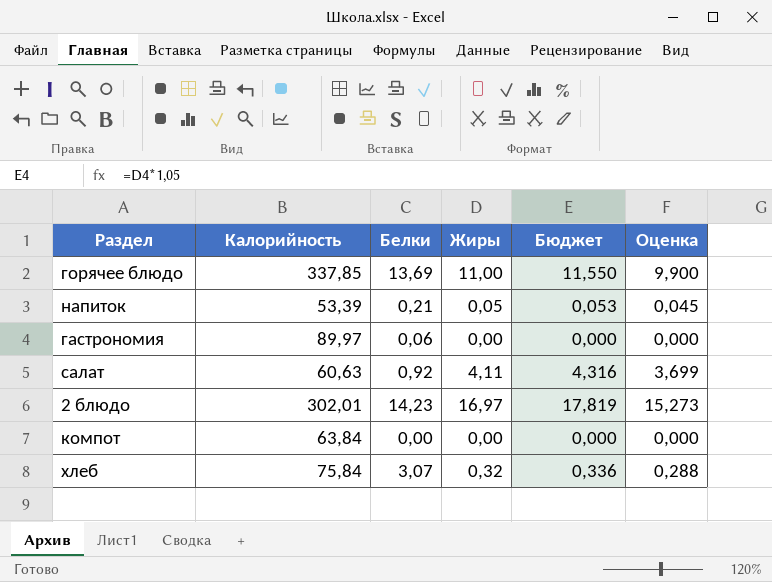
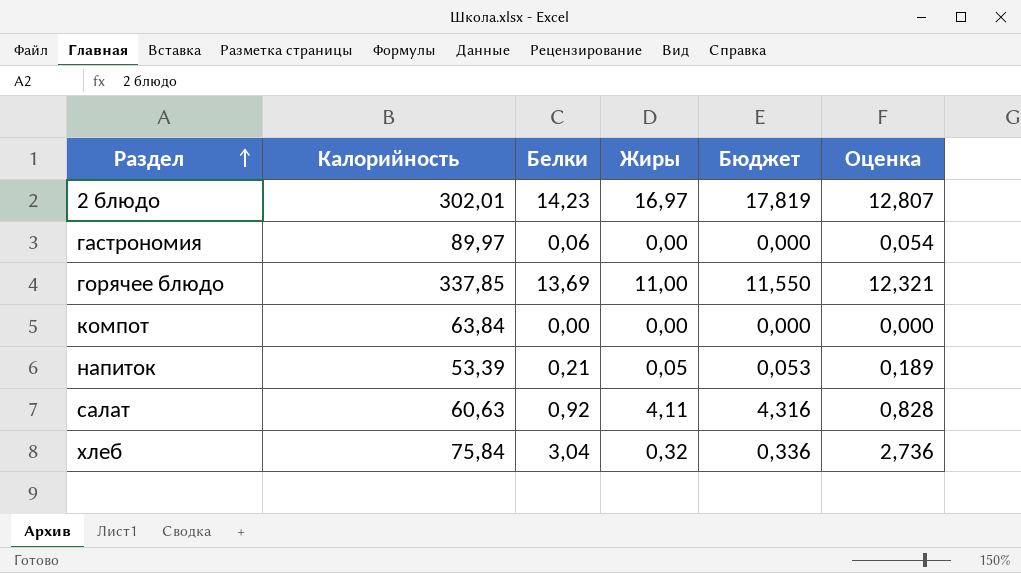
row order: none -> Раздел ascending
column Оценка | formula: [Жиры] * 0,9 -> [Белки] * 0,9
хлеб | Белки: 3,07 -> 3,04

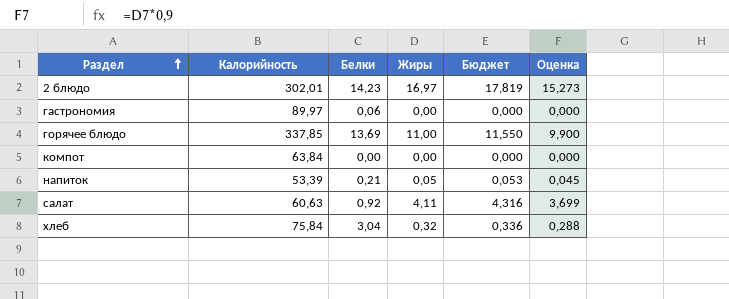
column Оценка | formula: [Белки] * 0,9 -> [Жиры] * 0,9

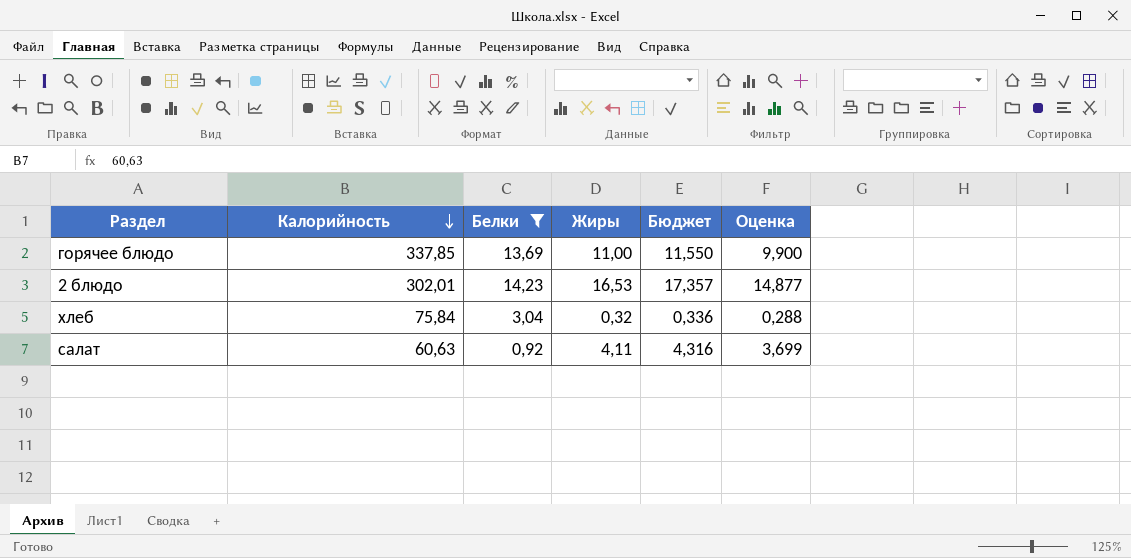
filter: none -> Белки >= 0,92
row order: Раздел ascending -> Калорийность descending
2 блюдо | Жиры: 16,97 -> 16,53
2 блюдо | Бюджет: 17,819 -> 17,357
2 блюдо | Оценка: 15,273 -> 14,877

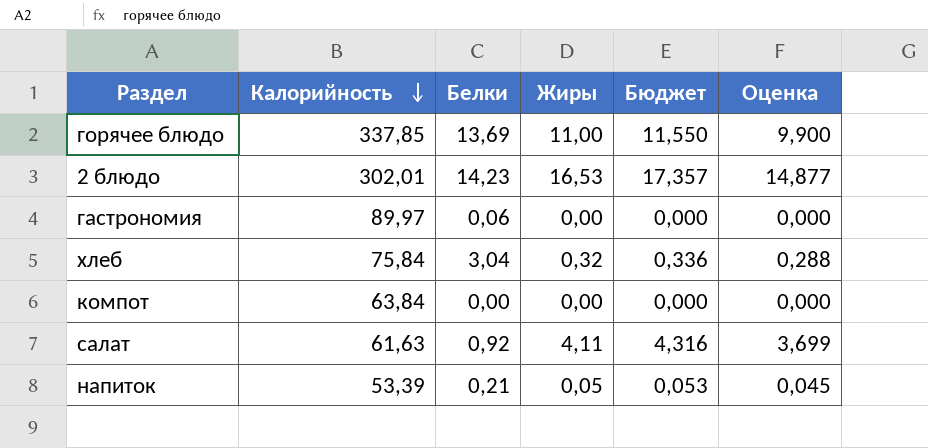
filter: Белки >= 0,92 -> none
салат | Калорийность: 60,63 -> 61,63

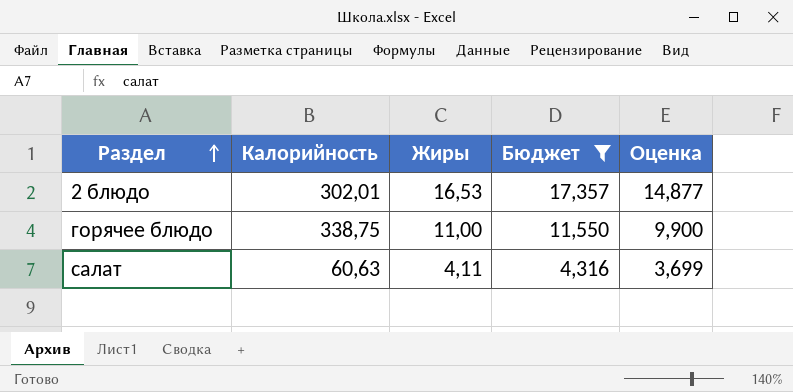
filter: none -> Бюджет >= 4,316
row order: Калорийность descending -> Раздел ascending
column Белки | position: 3 -> none
горячее блюдо | Калорийность: 337,85 -> 338,75
салат | Калорийность: 61,63 -> 60,63

